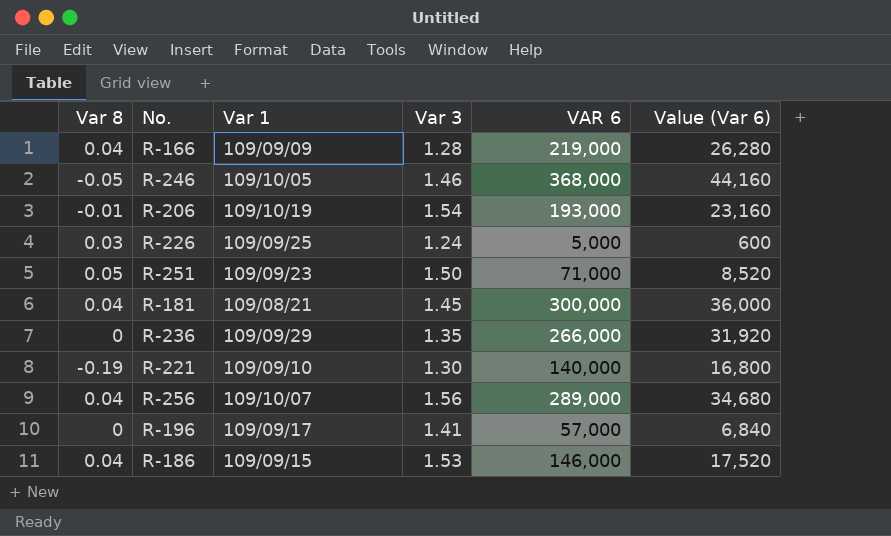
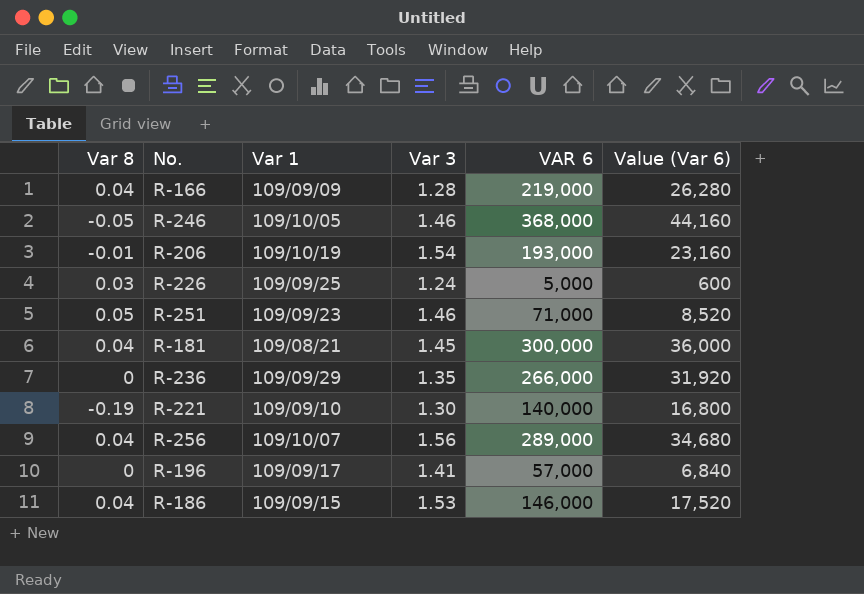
R-251 | Var 3: 1.50 -> 1.46

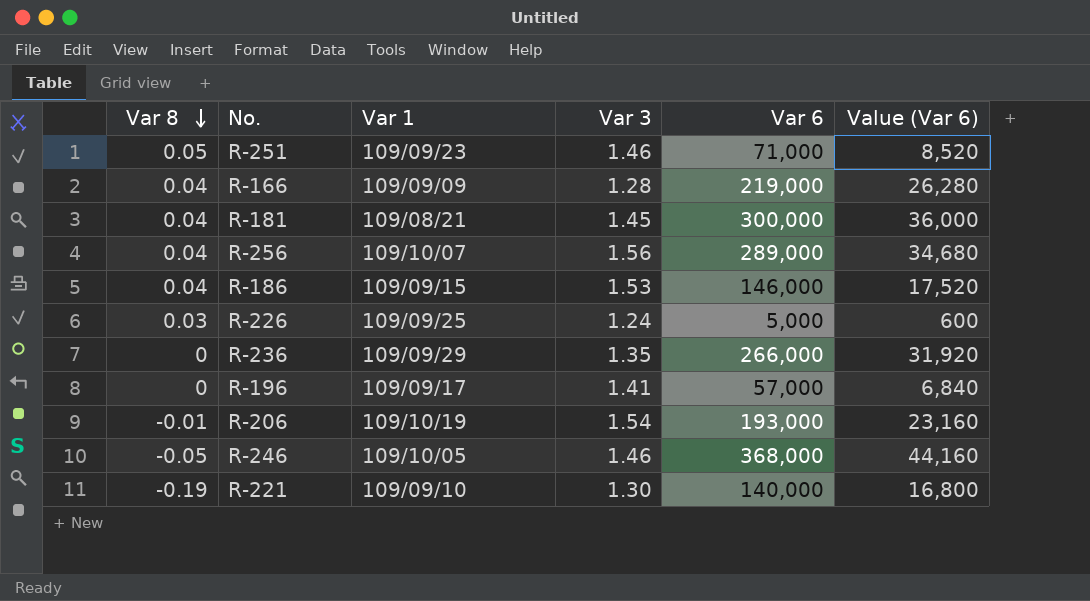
row order: none -> Var 8 descending
column name: VAR 6 -> Var 6

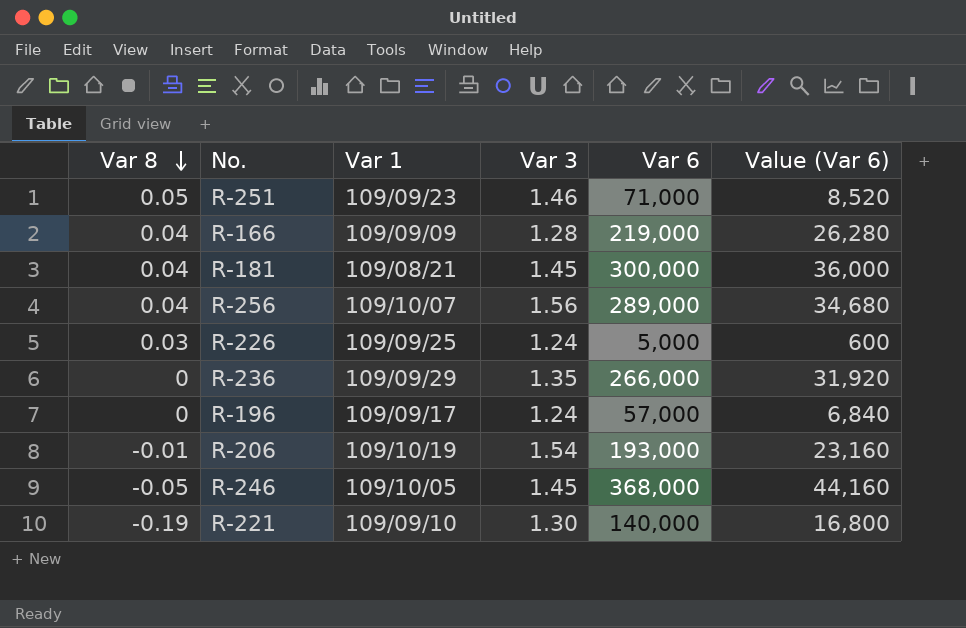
row R-186: 0.04 | 109/09/15 | 1.53 | 146,000 | 17,520 -> none
R-196 | Var 3: 1.41 -> 1.24
R-246 | Var 3: 1.46 -> 1.45

